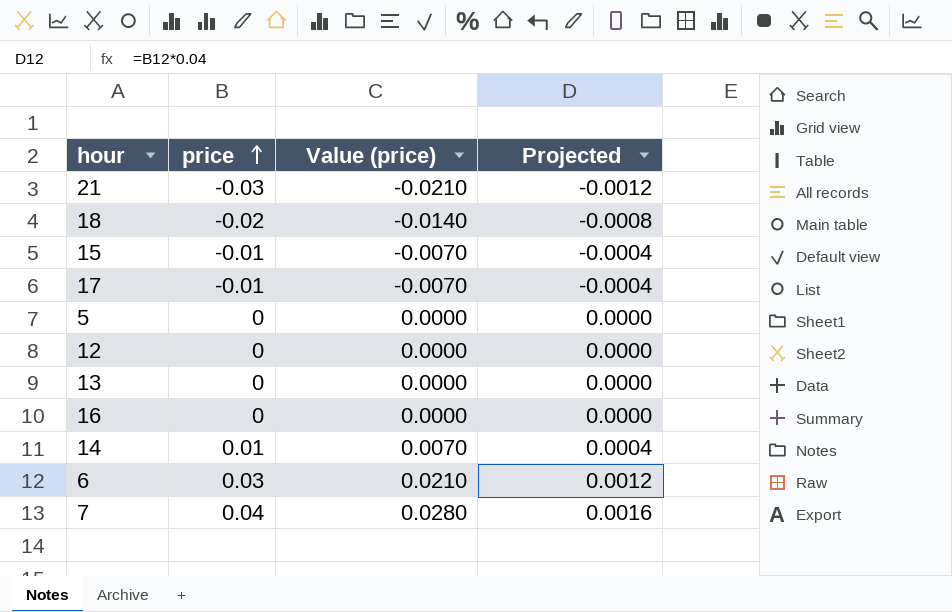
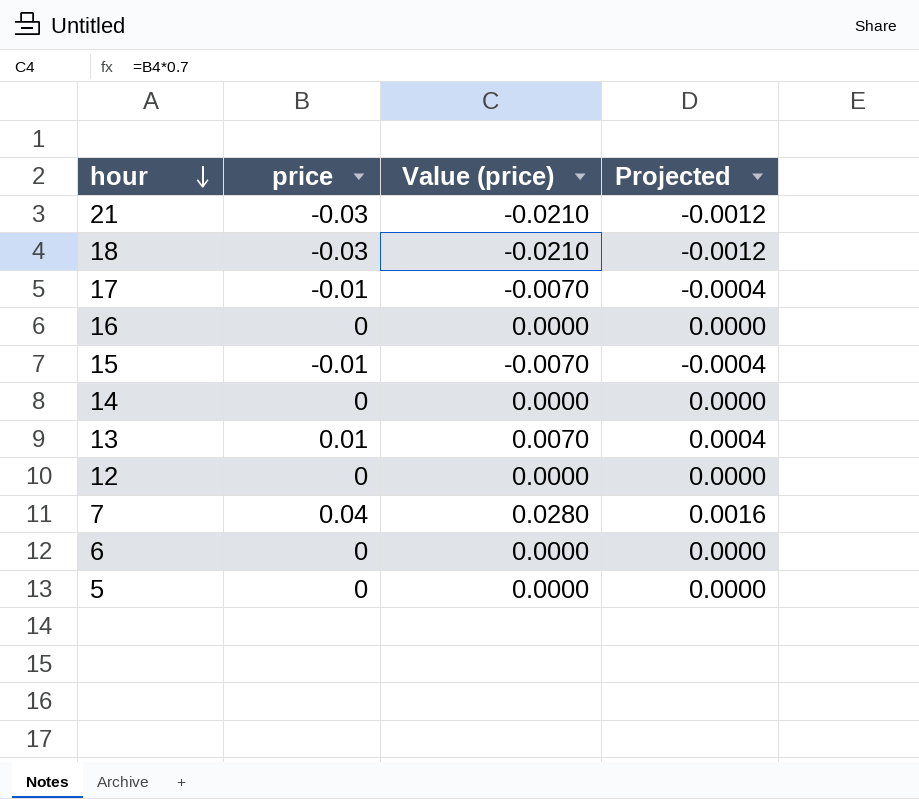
row order: price ascending -> hour descending
18 | price: -0.02 -> -0.03
18 | Value (price): -0.0140 -> -0.0210
18 | Projected: -0.0008 -> -0.0012
14 | price: 0.01 -> 0
14 | Value (price): 0.0070 -> 0.0000
14 | Projected: 0.0004 -> 0.0000
13 | price: 0 -> 0.01
13 | Value (price): 0.0000 -> 0.0070
13 | Projected: 0.0000 -> 0.0004
6 | price: 0.03 -> 0
6 | Value (price): 0.0210 -> 0.0000
6 | Projected: 0.0012 -> 0.0000

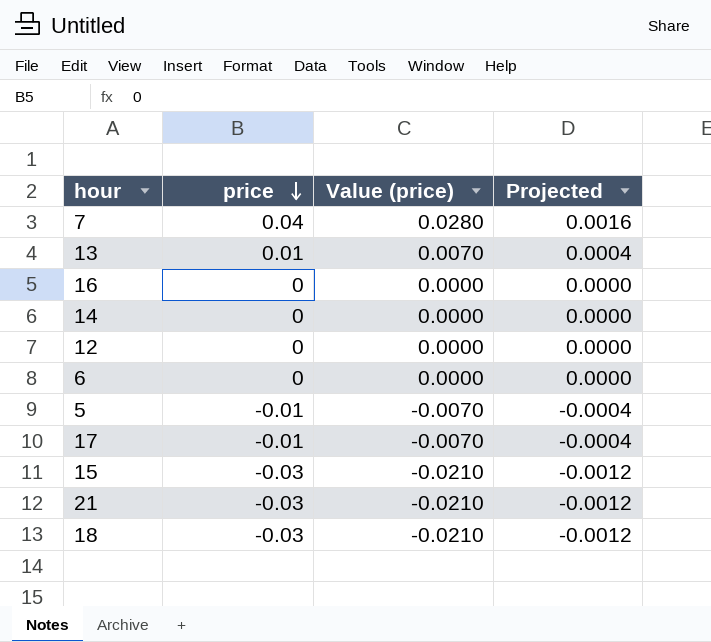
row order: hour descending -> price descending
5 | price: 0 -> -0.01
5 | Value (price): 0.0000 -> -0.0070
5 | Projected: 0.0000 -> -0.0004
15 | price: -0.01 -> -0.03
15 | Value (price): -0.0070 -> -0.0210
15 | Projected: -0.0004 -> -0.0012

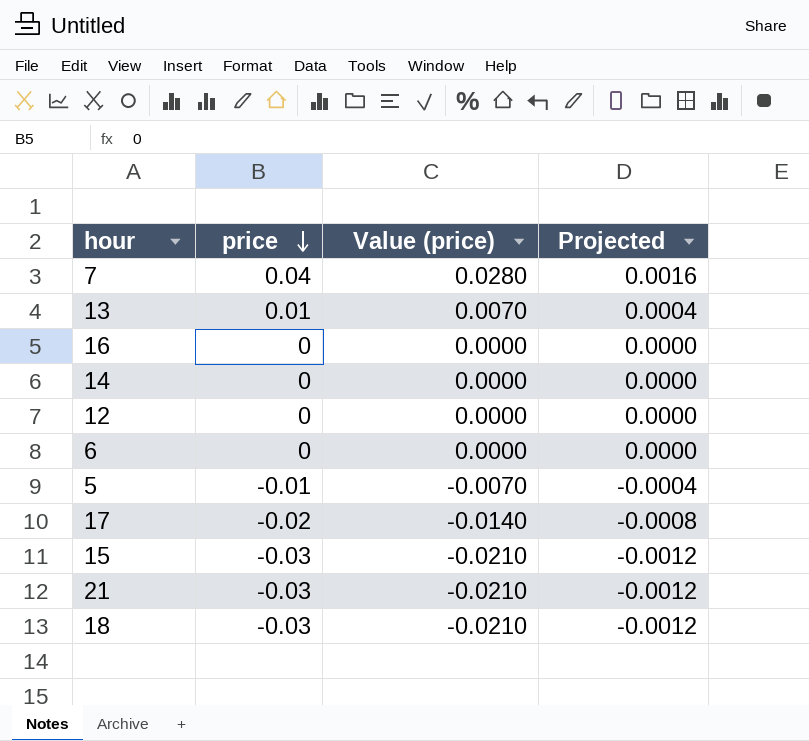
17 | price: -0.01 -> -0.02
17 | Value (price): -0.0070 -> -0.0140
17 | Projected: -0.0004 -> -0.0008

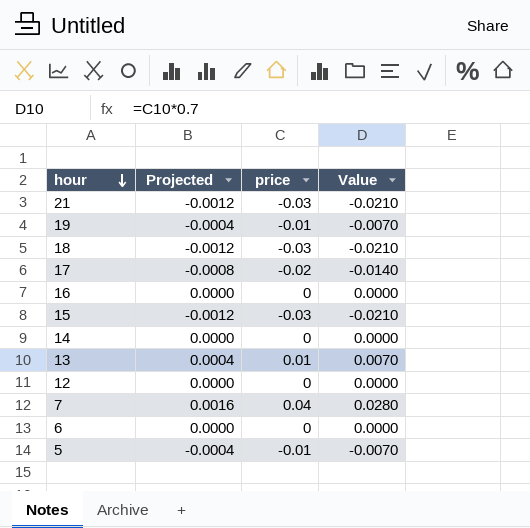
row order: price descending -> hour descending
column Projected | position: 4 -> 2
column name: Value (price) -> Value
row 19: none -> -0.0004 | -0.01 | -0.0070

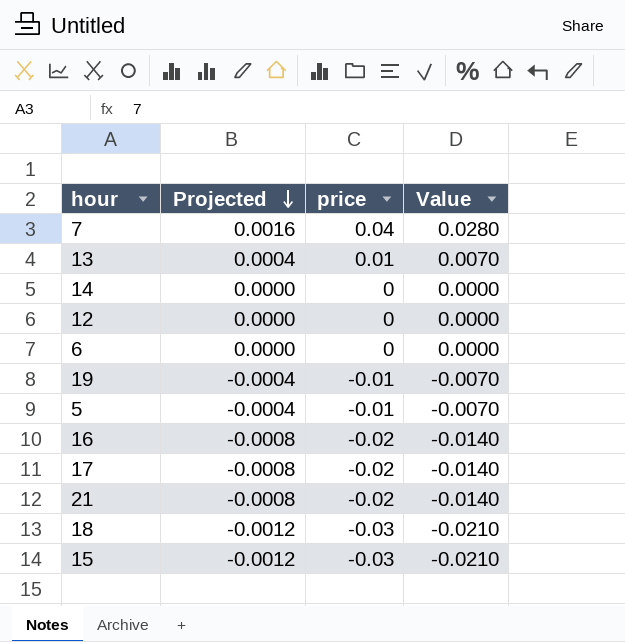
row order: hour descending -> Projected descending
16 | Projected: 0.0000 -> -0.0008
16 | price: 0 -> -0.02
16 | Value: 0.0000 -> -0.0140
21 | Projected: -0.0012 -> -0.0008
21 | price: -0.03 -> -0.02
21 | Value: -0.0210 -> -0.0140

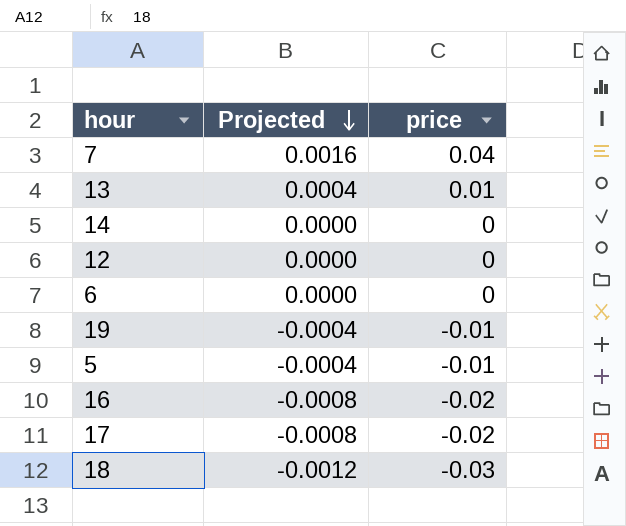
column Value | formula: [price] * 0.7 -> none
row 21: -0.0008 | -0.02 | -0.0140 -> none
row 15: -0.0012 | -0.03 | -0.0210 -> none

